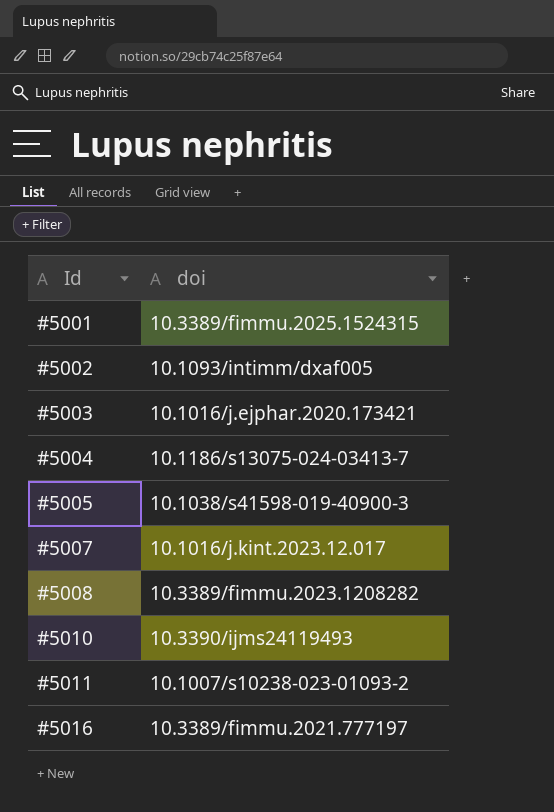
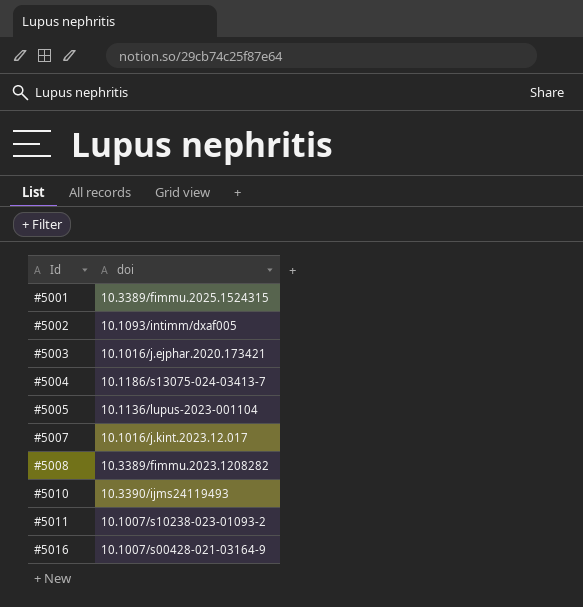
#5005 | doi: 10.1038/s41598-019-40900-3 -> 10.1136/lupus-2023-001104
#5016 | doi: 10.3389/fimmu.2021.777197 -> 10.1007/s00428-021-03164-9

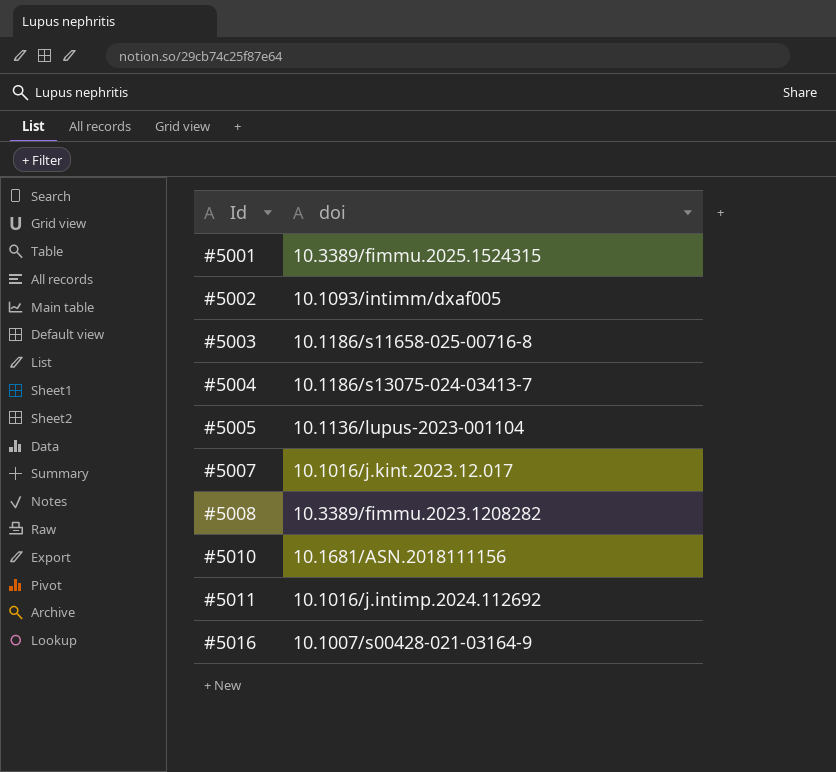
#5003 | doi: 10.1016/j.ejphar.2020.173421 -> 10.1186/s11658-025-00716-8
#5010 | doi: 10.3390/ijms24119493 -> 10.1681/ASN.2018111156
#5011 | doi: 10.1007/s10238-023-01093-2 -> 10.1016/j.intimp.2024.112692

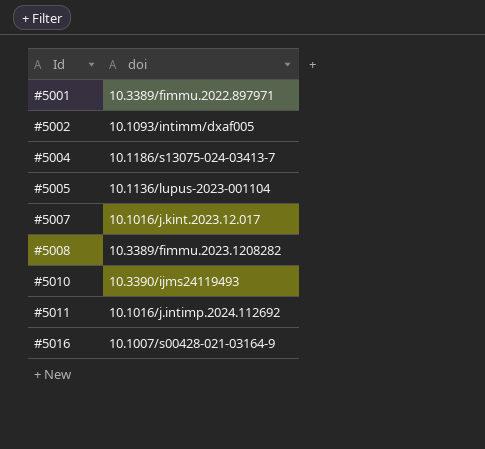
row #5003: 10.1186/s11658-025-00716-8 -> none
#5001 | doi: 10.3389/fimmu.2025.1524315 -> 10.3389/fimmu.2022.897971
#5010 | doi: 10.1681/ASN.2018111156 -> 10.3390/ijms24119493

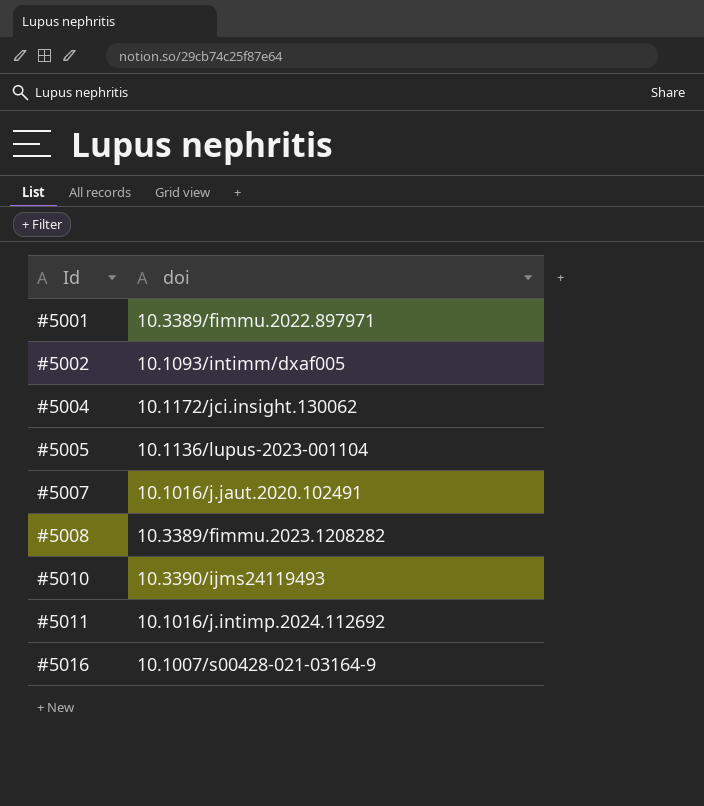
#5004 | doi: 10.1186/s13075-024-03413-7 -> 10.1172/jci.insight.130062
#5007 | doi: 10.1016/j.kint.2023.12.017 -> 10.1016/j.jaut.2020.102491

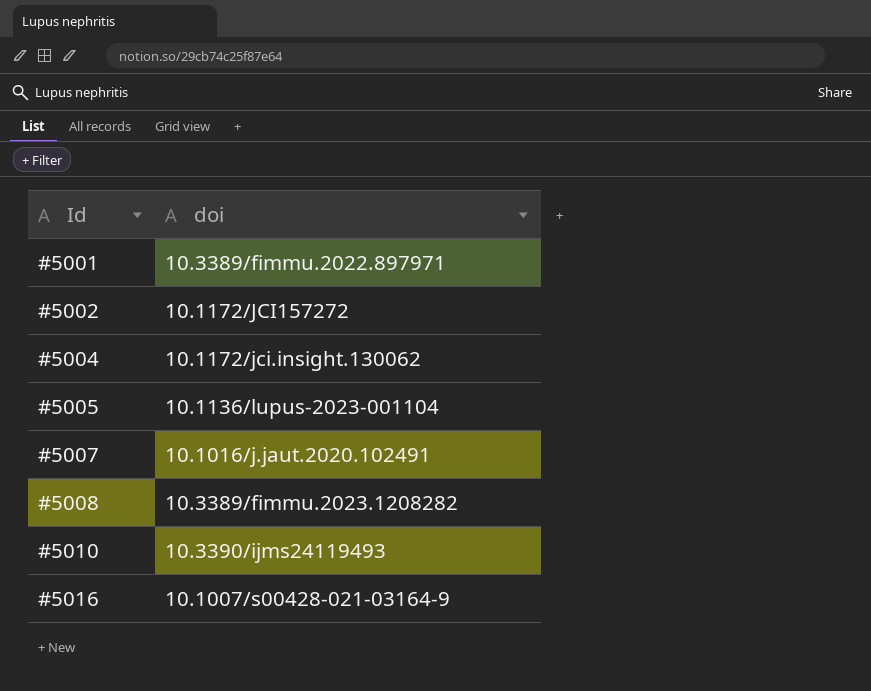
row #5011: 10.1016/j.intimp.2024.112692 -> none
#5002 | doi: 10.1093/intimm/dxaf005 -> 10.1172/JCI157272

